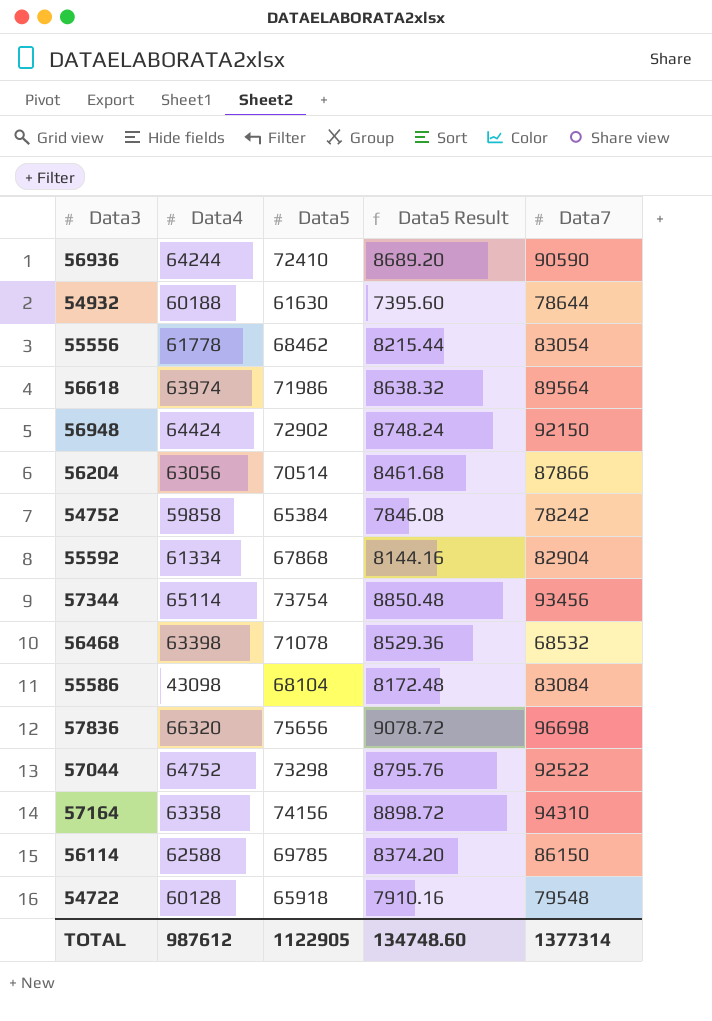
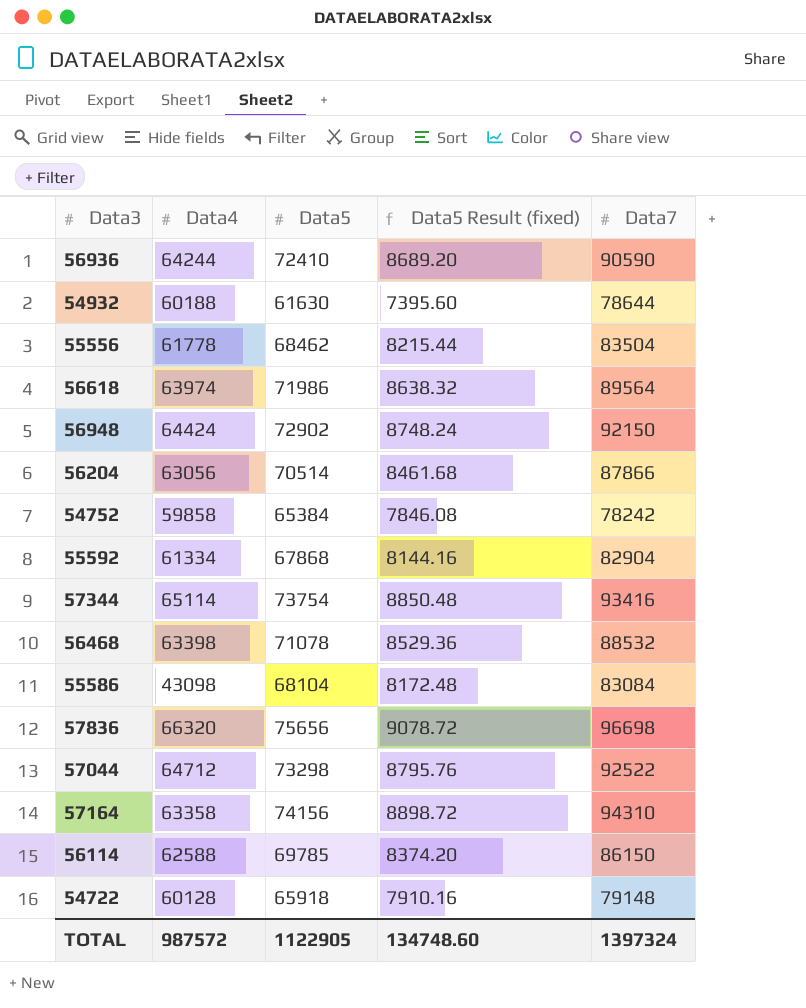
column name: Data5 Result -> Data5 Result (fixed)
55556 | Data7: 83054 -> 83504
57344 | Data7: 93456 -> 93416
56468 | Data7: 68532 -> 88532
57044 | Data4: 64752 -> 64712
54722 | Data7: 79548 -> 79148
TOTAL | Data4: 987612 -> 987572
TOTAL | Data7: 1377314 -> 1397324

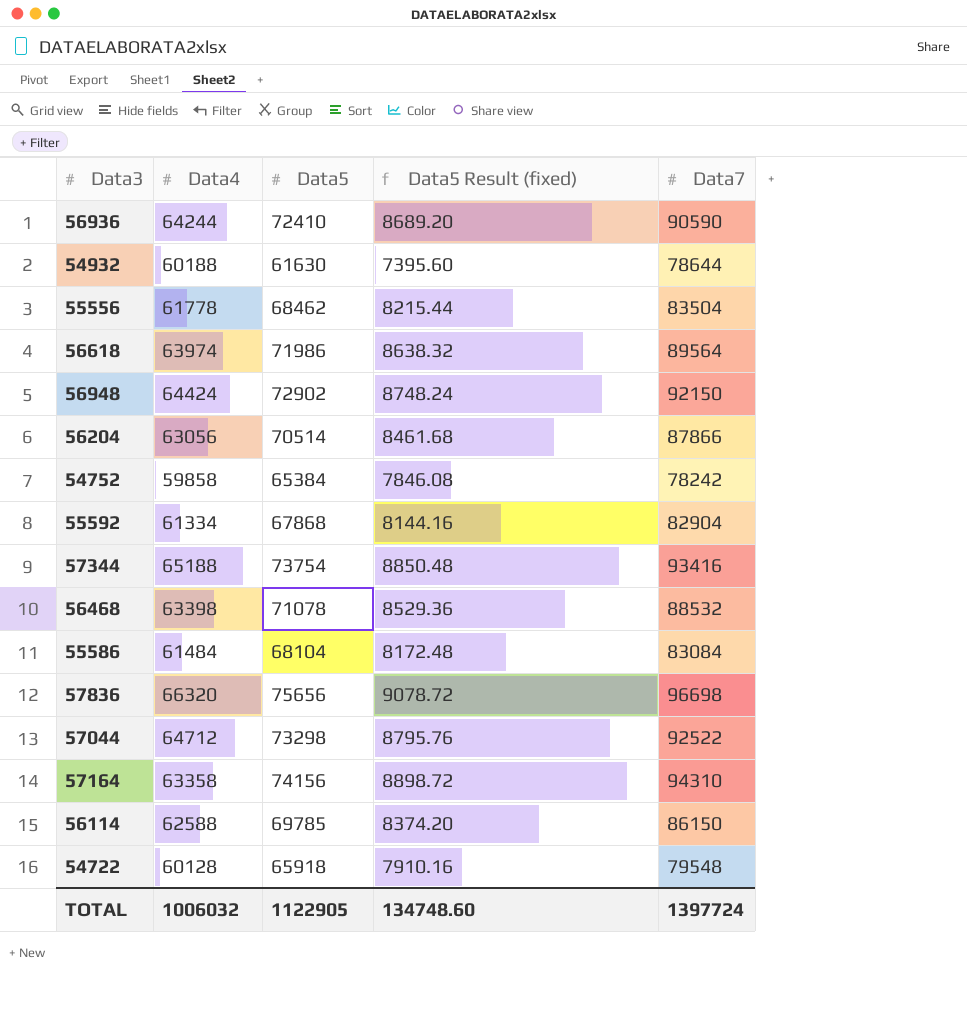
57344 | Data4: 65114 -> 65188
55586 | Data4: 43098 -> 61484
54722 | Data7: 79148 -> 79548
TOTAL | Data4: 987572 -> 1006032
TOTAL | Data7: 1397324 -> 1397724

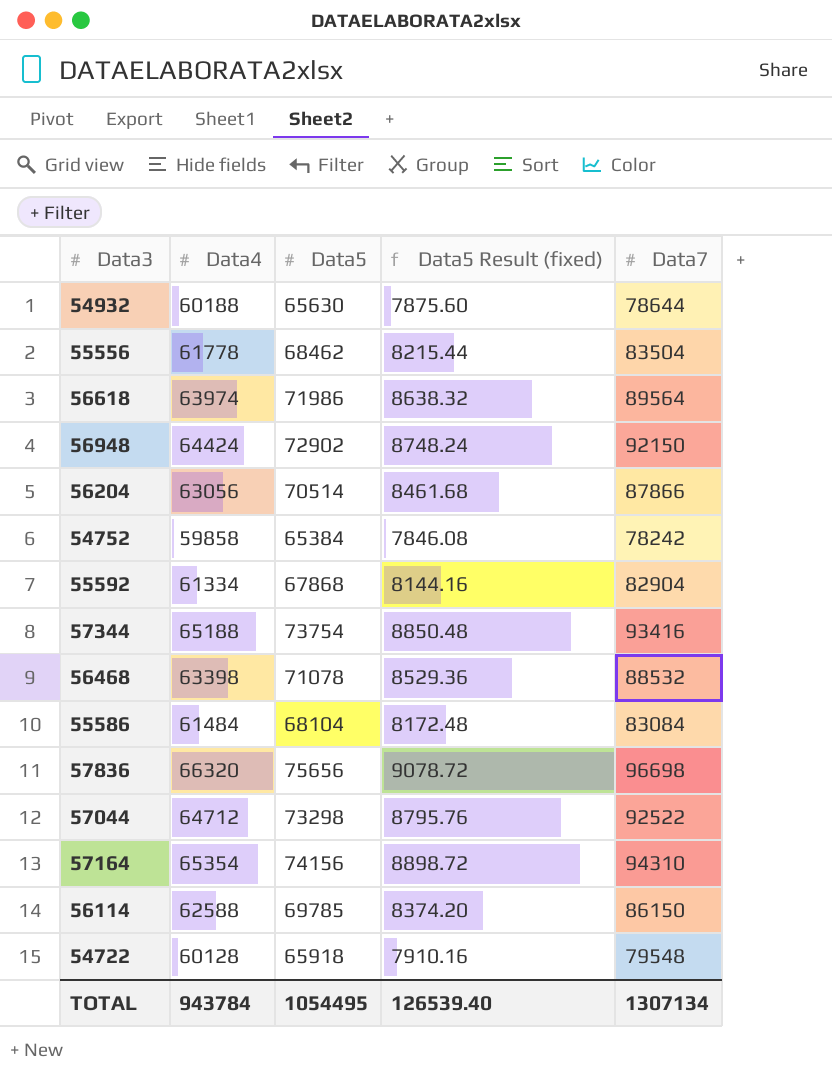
row 56936: 64244 | 72410 | 8689.20 | 90590 -> none
54932 | Data5: 61630 -> 65630
54932 | Data5 Result (fixed): 7395.60 -> 7875.60
57164 | Data4: 63358 -> 65354
TOTAL | Data4: 1006032 -> 943784
TOTAL | Data5: 1122905 -> 1054495
TOTAL | Data5 Result (fixed): 134748.60 -> 126539.40
TOTAL | Data7: 1397724 -> 1307134

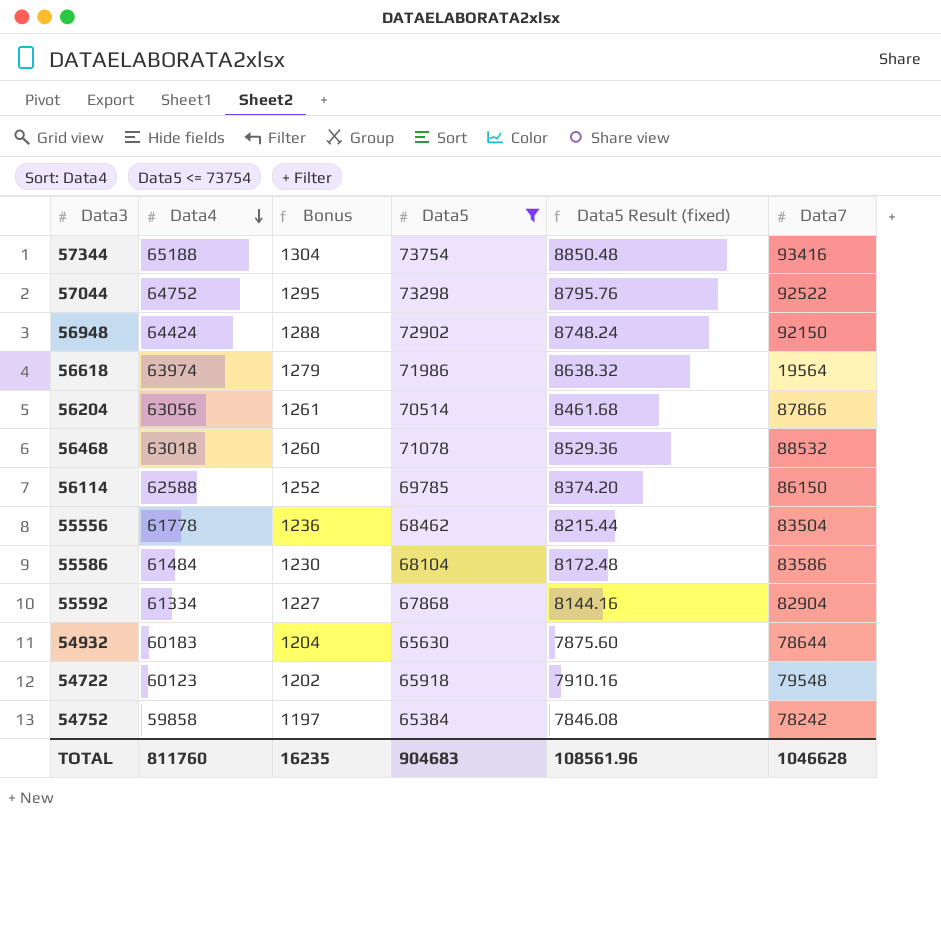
filter: none -> Data5 <= 73754
row order: none -> Data4 descending
column Bonus | formula: none -> [Data4] * 0.02
57044 | Data4: 64712 -> 64752
56618 | Data7: 89564 -> 19564
56468 | Data4: 63398 -> 63018
55586 | Data7: 83084 -> 83586
54932 | Data4: 60188 -> 60183
54722 | Data4: 60128 -> 60123
TOTAL | Data4: 943784 -> 811760
TOTAL | Data5: 1054495 -> 904683
TOTAL | Data5 Result (fixed): 126539.40 -> 108561.96
TOTAL | Data7: 1307134 -> 1046628

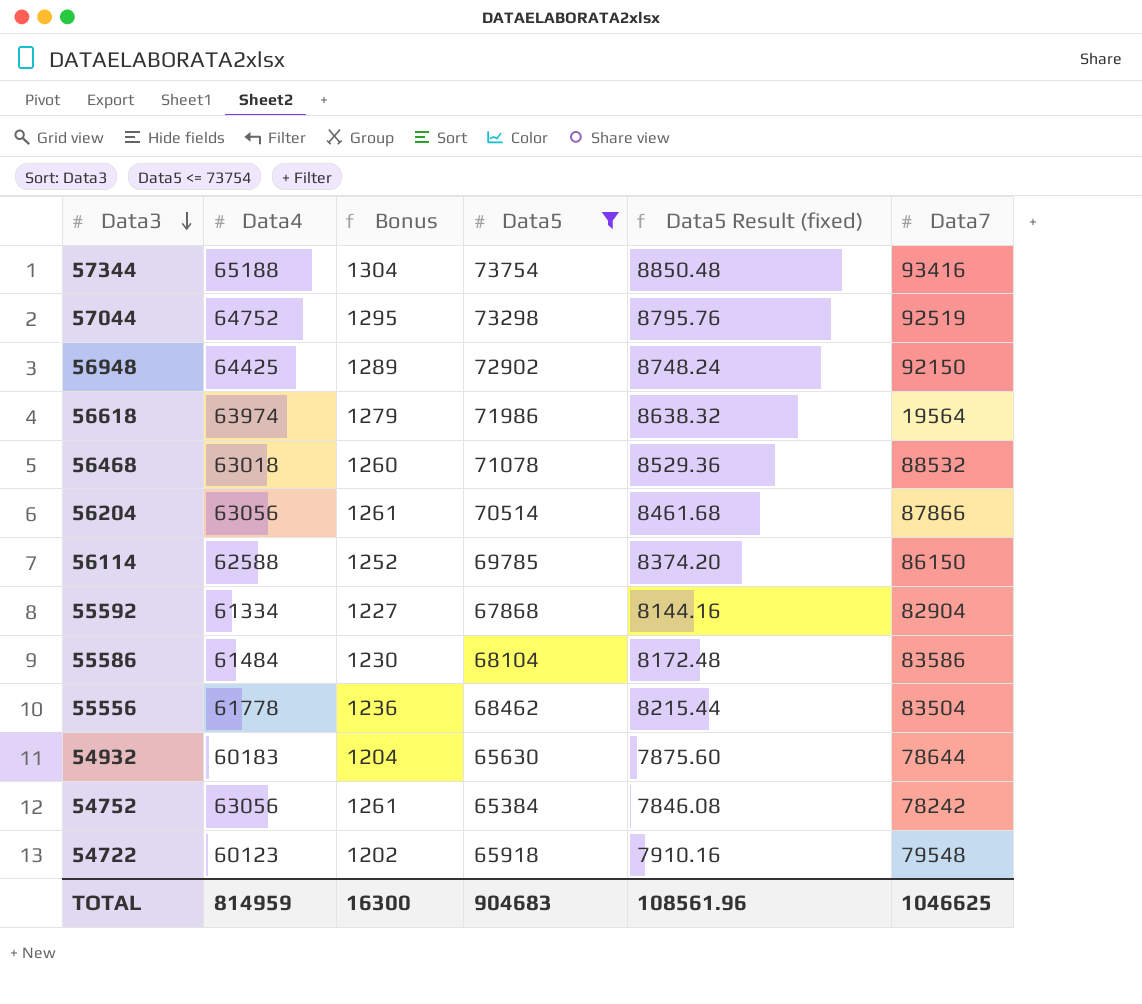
row order: Data4 descending -> Data3 descending
57044 | Data7: 92522 -> 92519
56948 | Data4: 64424 -> 64425
56948 | Bonus: 1288 -> 1289
54752 | Data4: 59858 -> 63056
54752 | Bonus: 1197 -> 1261
TOTAL | Data4: 811760 -> 814959
TOTAL | Bonus: 16235 -> 16300
TOTAL | Data7: 1046628 -> 1046625

